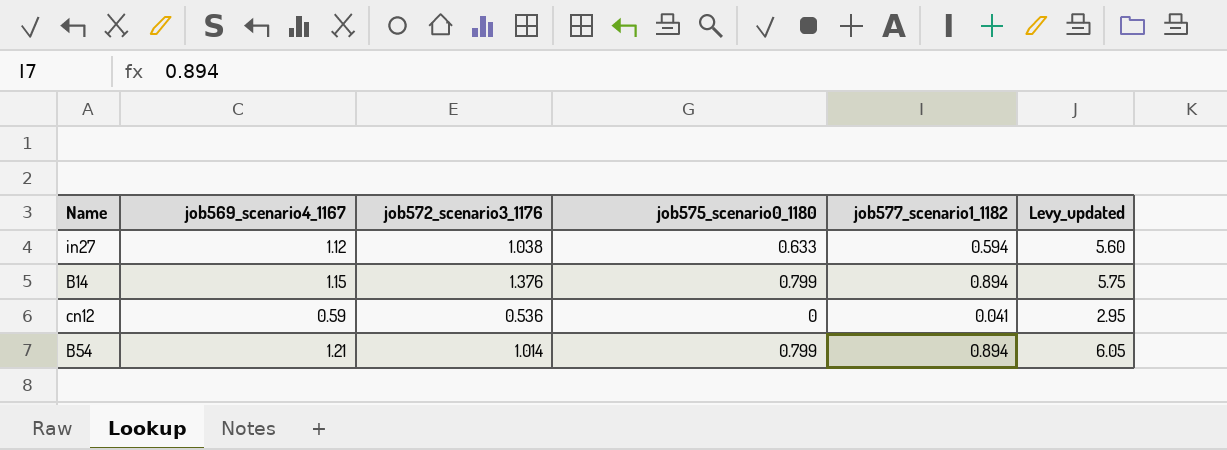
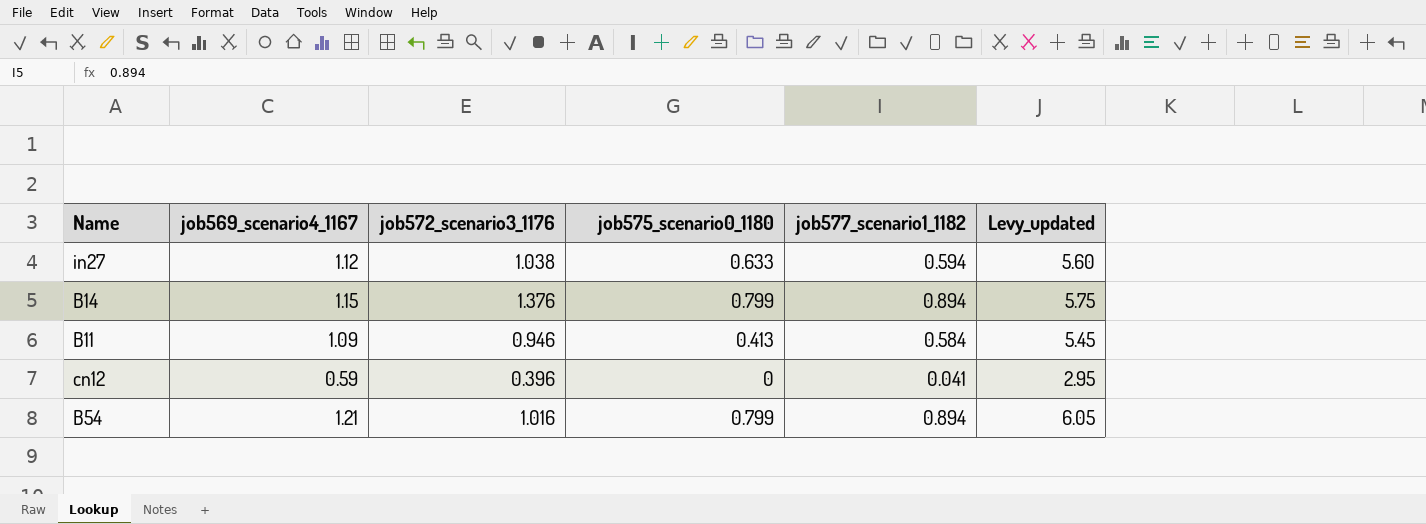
row B11: none -> 1.09 | 0.946 | 0.413 | 0.584 | 5.45
cn12 | job572_scenario3_1176: 0.536 -> 0.396
B54 | job572_scenario3_1176: 1.014 -> 1.016

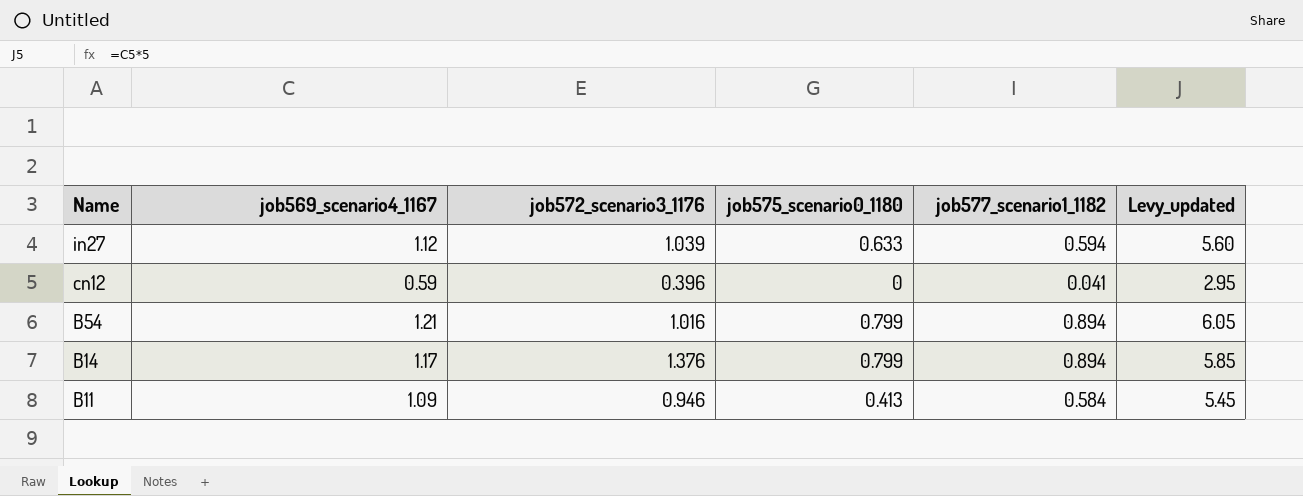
row order: none -> Name descending
in27 | job572_scenario3_1176: 1.038 -> 1.039
B14 | job569_scenario4_1167: 1.15 -> 1.17
B14 | Levy_updated: 5.75 -> 5.85

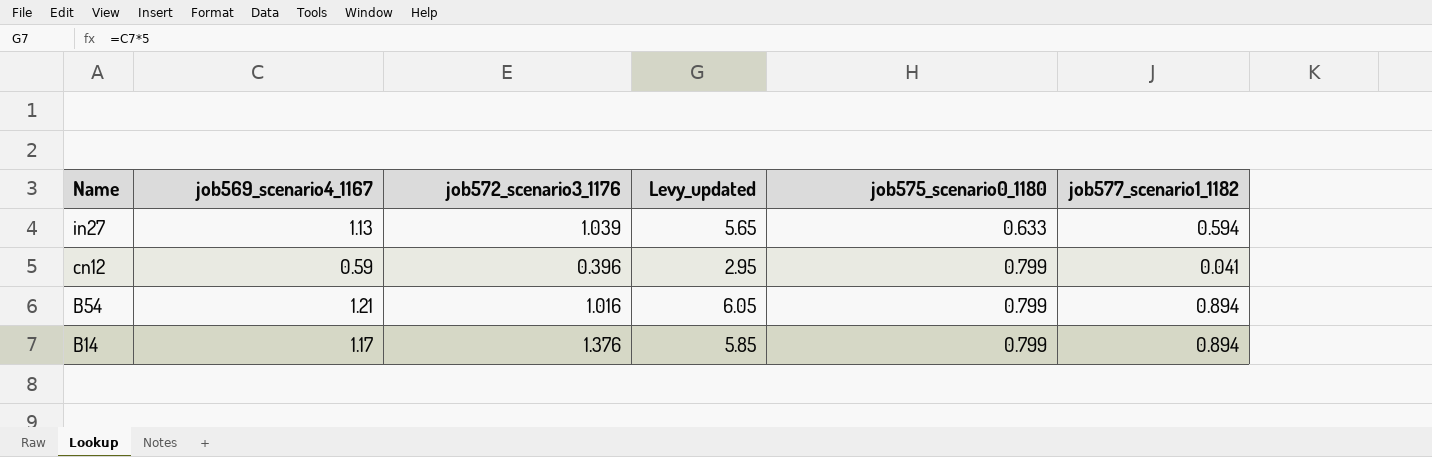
column Levy_updated | position: 6 -> 4
row B11: 1.09 | 0.946 | 0.413 | 0.584 | 5.45 -> none
in27 | job569_scenario4_1167: 1.12 -> 1.13
in27 | Levy_updated: 5.60 -> 5.65
cn12 | job575_scenario0_1180: 0 -> 0.799

